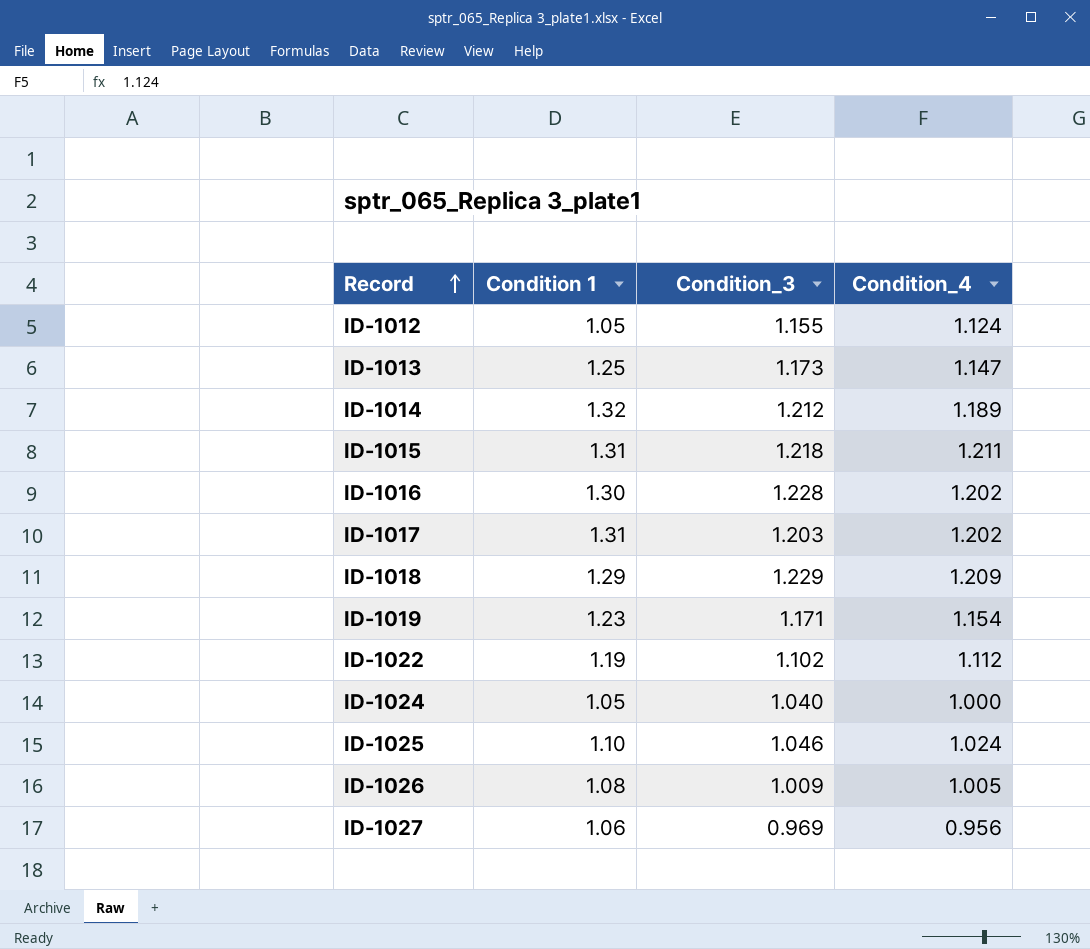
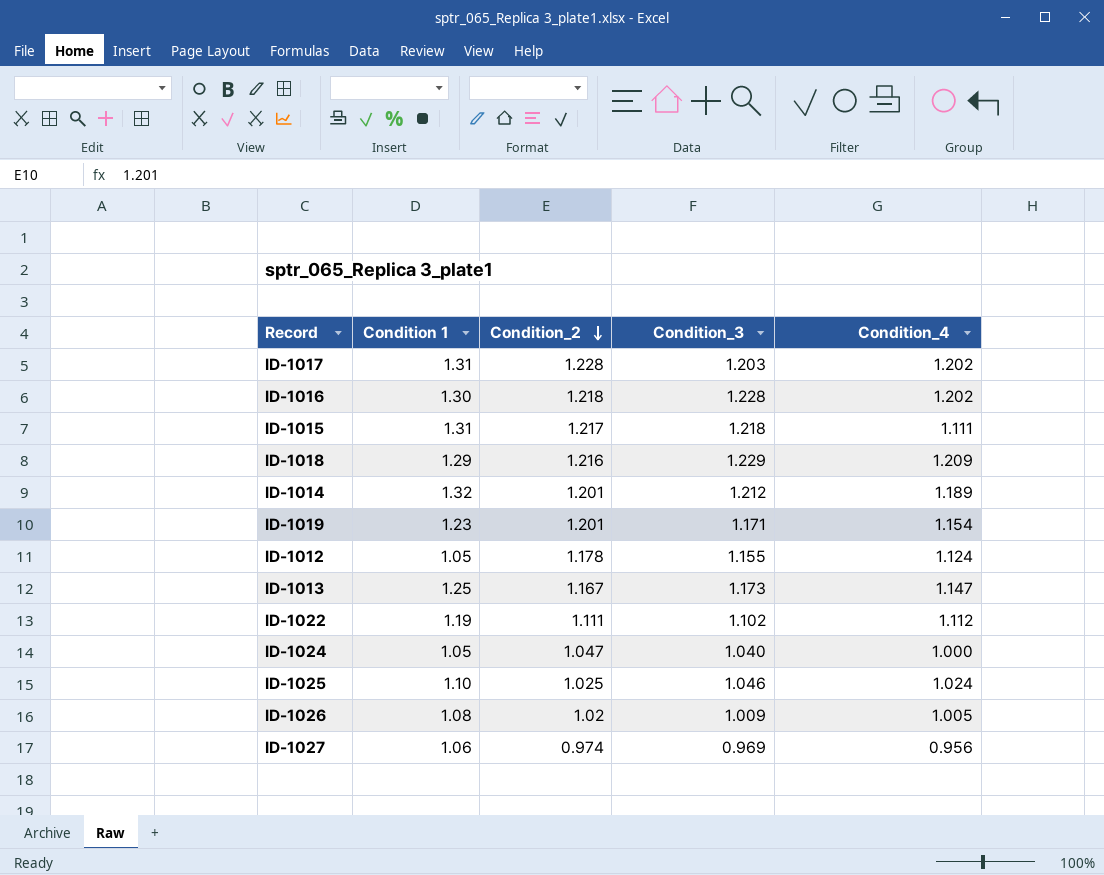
row order: Record ascending -> Condition_2 descending
column Condition_2 | position: none -> 3
ID-1015 | Condition_4: 1.211 -> 1.111

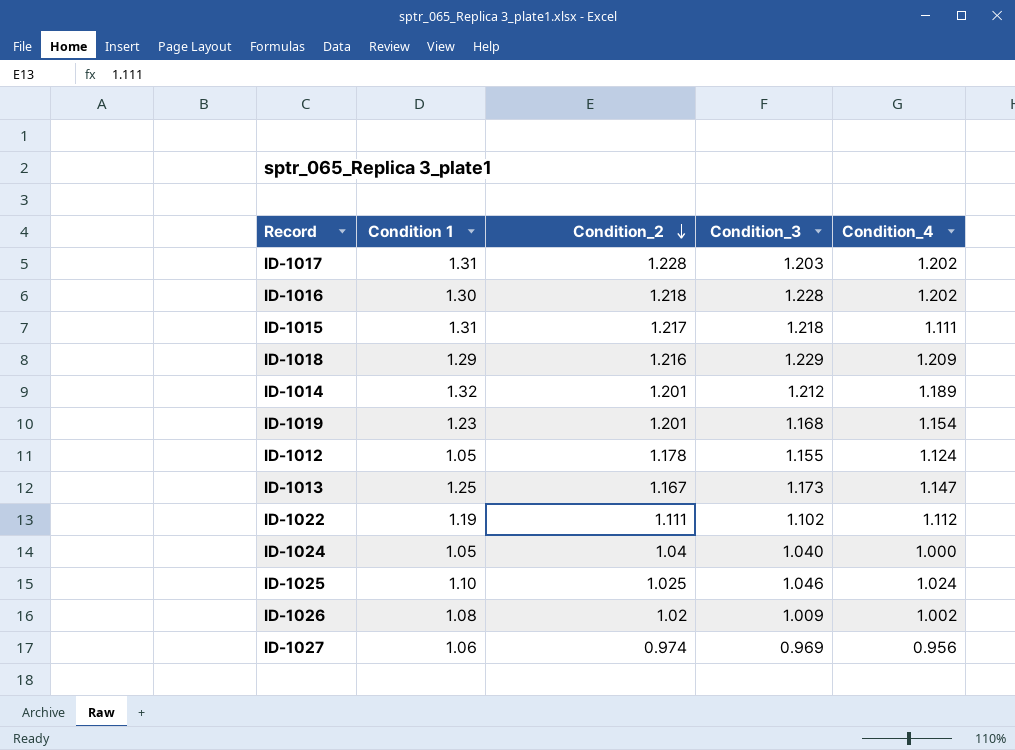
ID-1019 | Condition_3: 1.171 -> 1.168
ID-1024 | Condition_2: 1.047 -> 1.04
ID-1026 | Condition_4: 1.005 -> 1.002

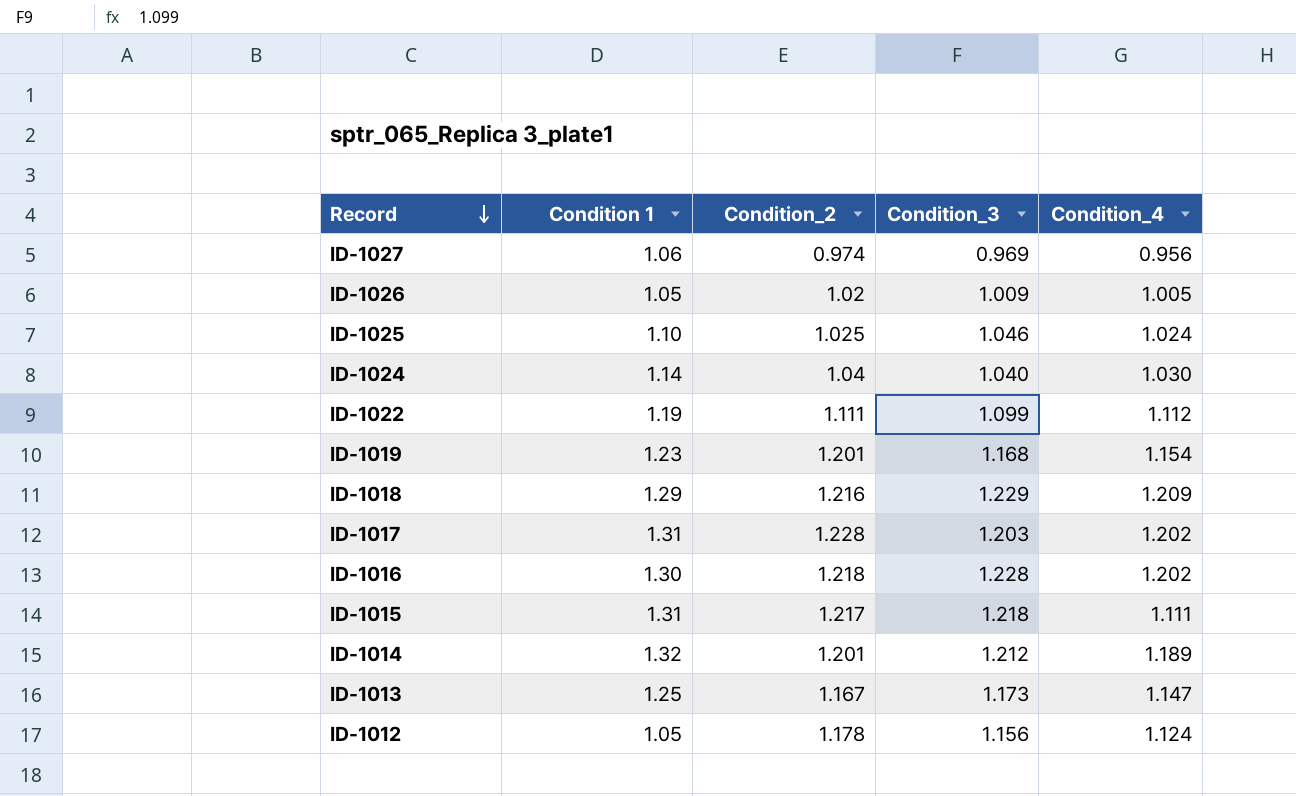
row order: Condition_2 descending -> Record descending
ID-1026 | Condition 1: 1.08 -> 1.05
ID-1026 | Condition_4: 1.002 -> 1.005
ID-1024 | Condition 1: 1.05 -> 1.14
ID-1024 | Condition_4: 1.000 -> 1.030
ID-1022 | Condition_3: 1.102 -> 1.099
ID-1012 | Condition_3: 1.155 -> 1.156

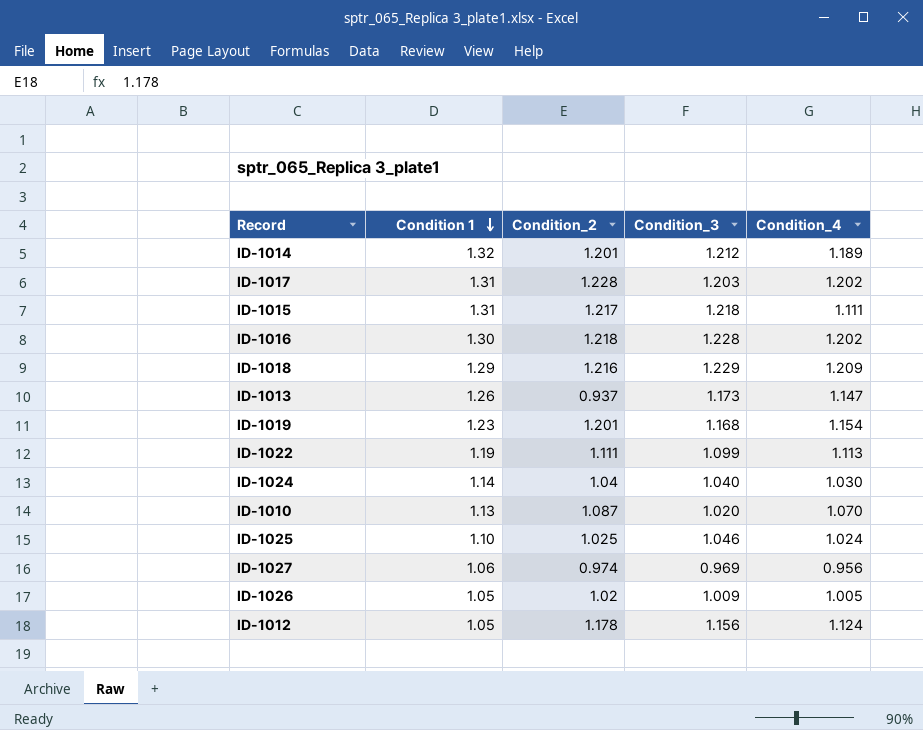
row order: Record descending -> Condition 1 descending
ID-1013 | Condition 1: 1.25 -> 1.26
ID-1013 | Condition_2: 1.167 -> 0.937
ID-1022 | Condition_4: 1.112 -> 1.113
row ID-1010: none -> 1.13 | 1.087 | 1.020 | 1.070

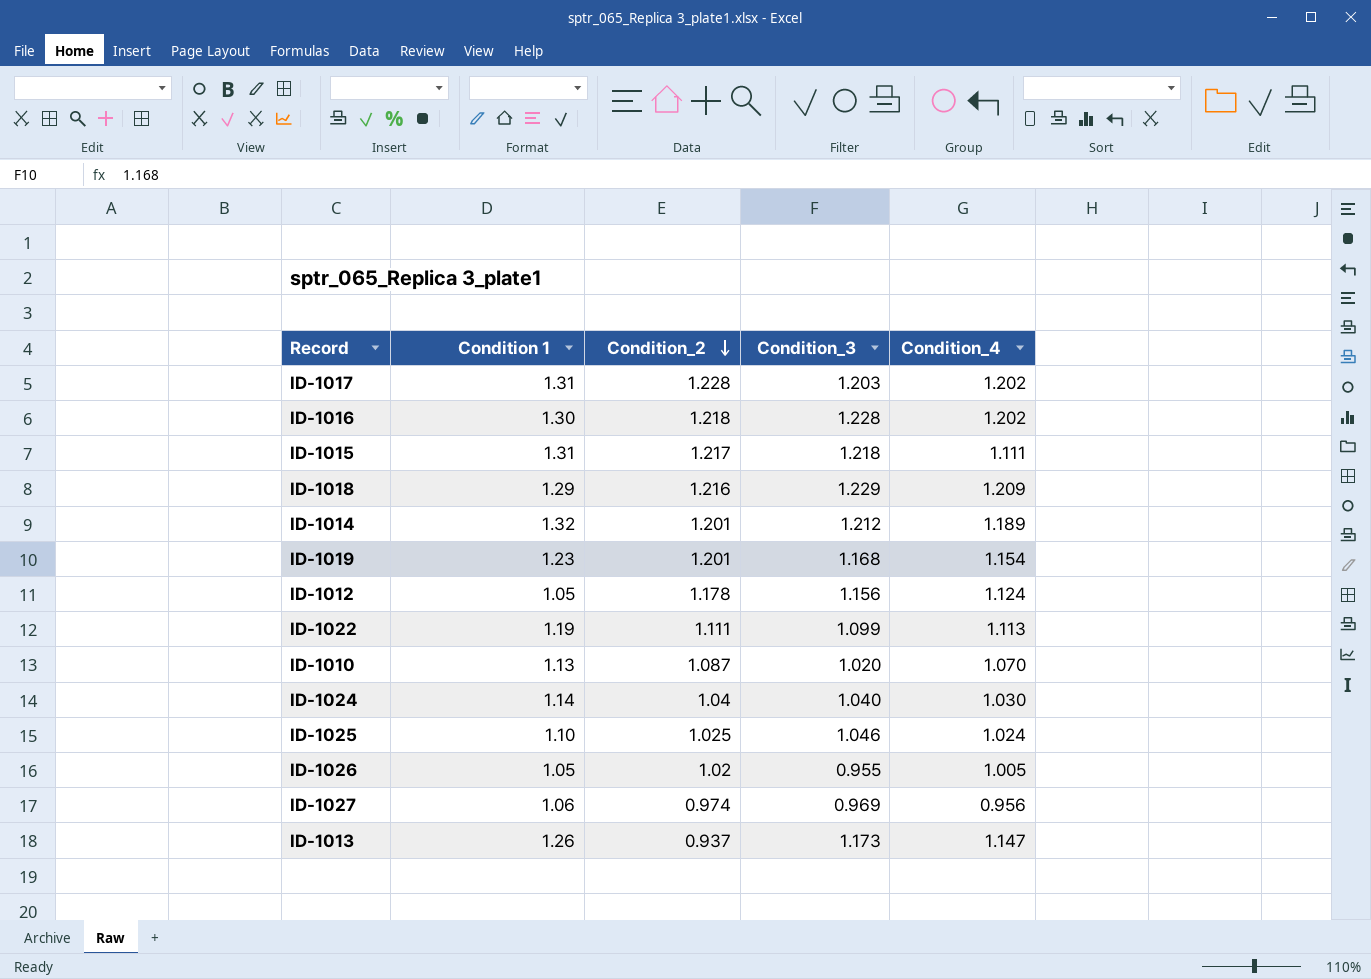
row order: Condition 1 descending -> Condition_2 descending
ID-1026 | Condition_3: 1.009 -> 0.955

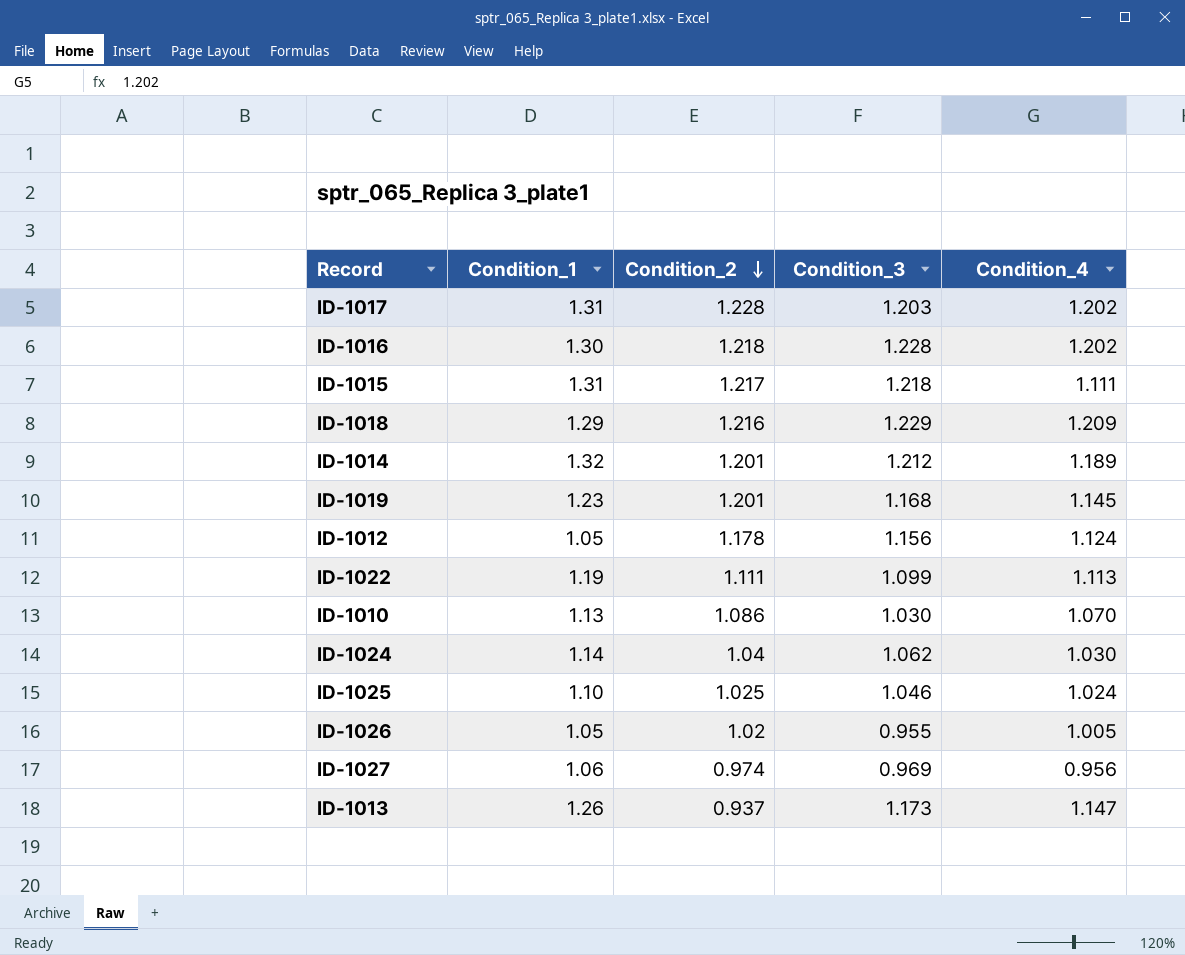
column name: Condition 1 -> Condition_1
ID-1019 | Condition_4: 1.154 -> 1.145
ID-1010 | Condition_2: 1.087 -> 1.086
ID-1010 | Condition_3: 1.020 -> 1.030
ID-1024 | Condition_3: 1.040 -> 1.062

